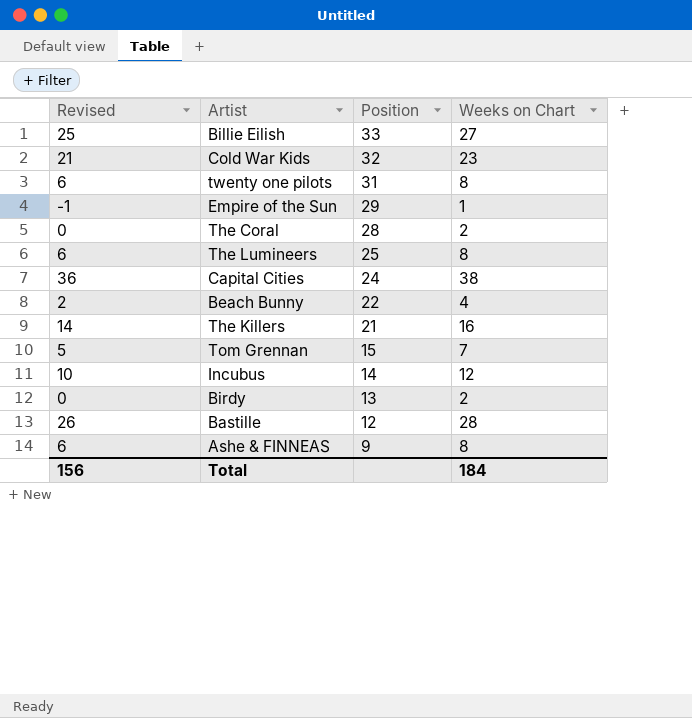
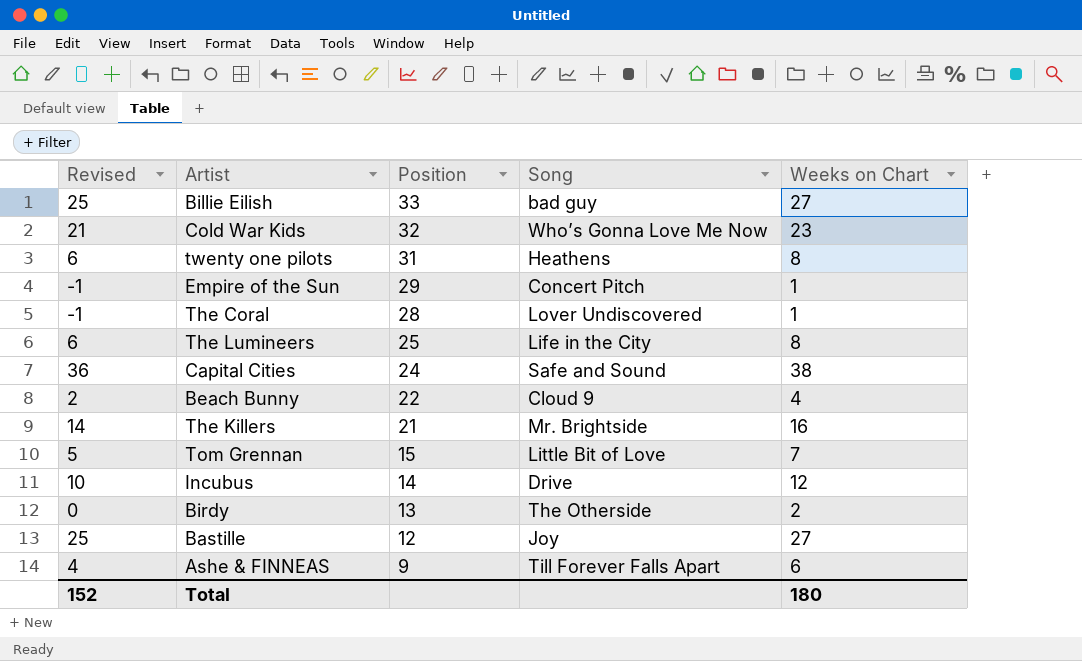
column Song | position: none -> 4
The Coral | Revised: 0 -> -1
The Coral | Weeks on Chart: 2 -> 1
Bastille | Revised: 26 -> 25
Bastille | Weeks on Chart: 28 -> 27
Ashe & FINNEAS | Revised: 6 -> 4
Ashe & FINNEAS | Weeks on Chart: 8 -> 6
Total | Revised: 156 -> 152
Total | Weeks on Chart: 184 -> 180

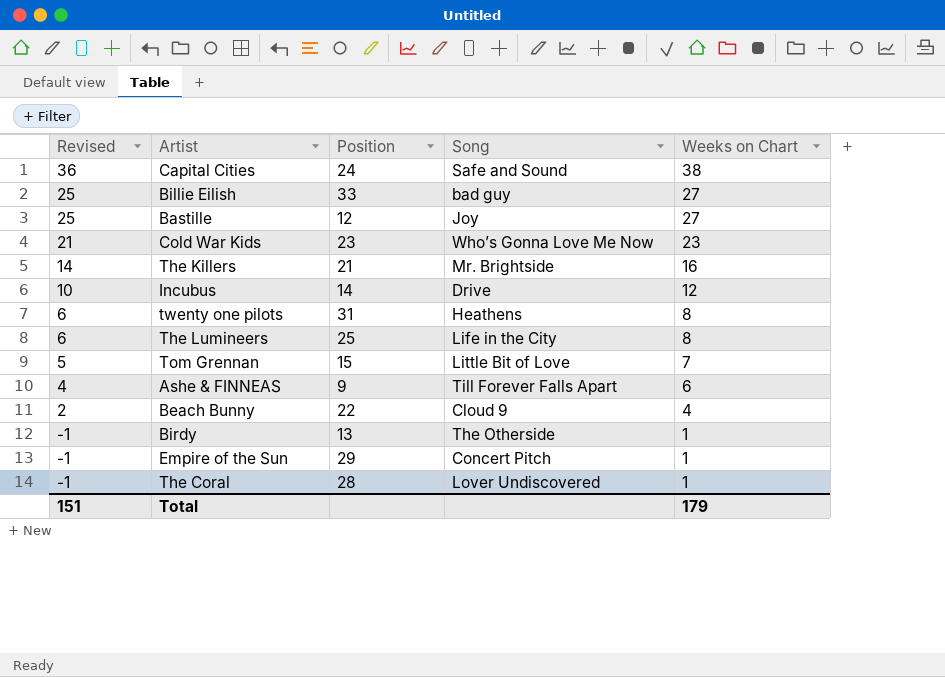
row order: Position descending -> Revised descending
Cold War Kids | Position: 32 -> 23
Birdy | Revised: 0 -> -1
Birdy | Weeks on Chart: 2 -> 1
Total | Revised: 152 -> 151
Total | Weeks on Chart: 180 -> 179

